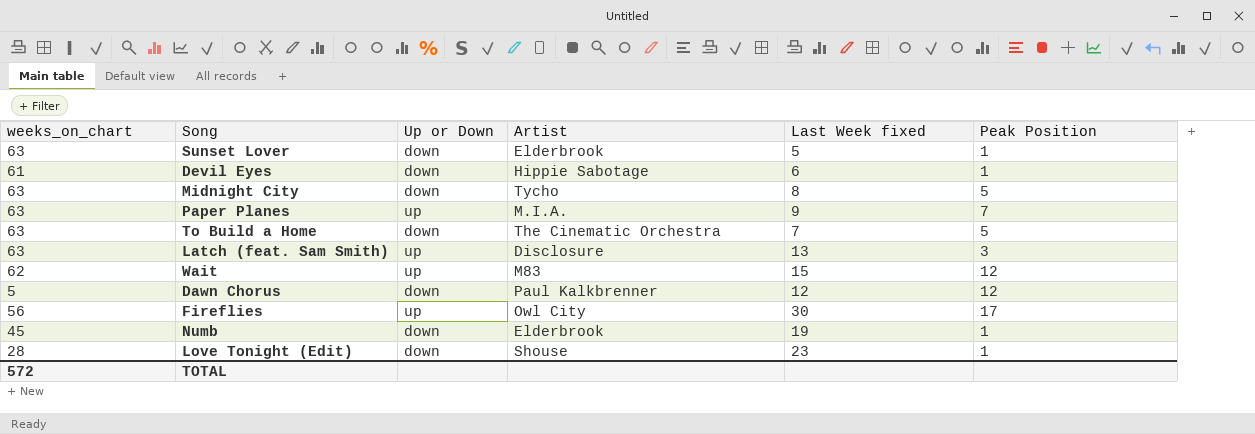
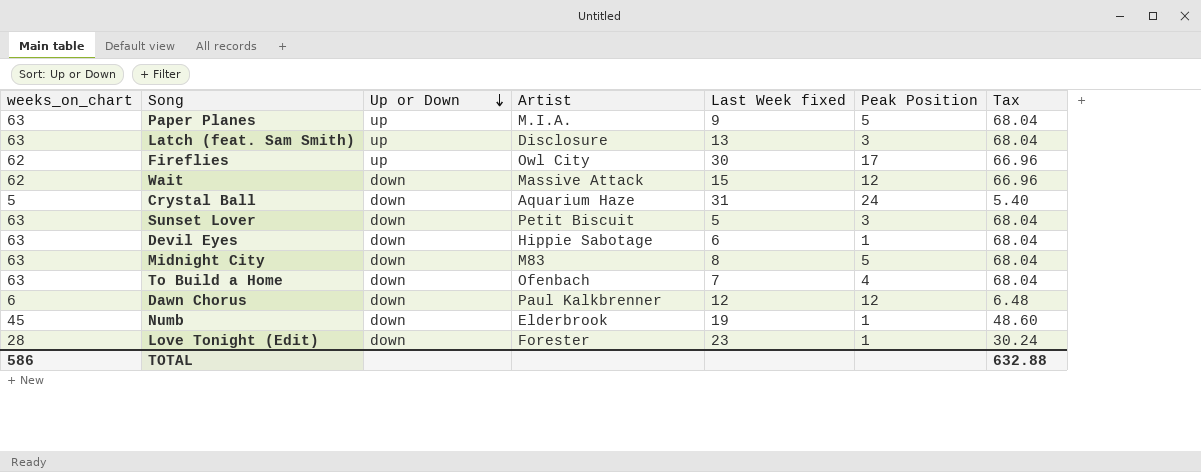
row order: none -> Up or Down descending
column Tax | formula: none -> [weeks_on_chart] * 1.08
Paper Planes | Peak Position: 7 -> 5
Fireflies | weeks_on_chart: 56 -> 62
Wait | Up or Down: up -> down
Wait | Artist: M83 -> Massive Attack
row Crystal Ball: none -> 5 | down | Aquarium Haze | 31 | 24 | 5.40
Sunset Lover | Artist: Elderbrook -> Petit Biscuit
Sunset Lover | Peak Position: 1 -> 3
Devil Eyes | weeks_on_chart: 61 -> 63
Midnight City | Artist: Tycho -> M83
To Build a Home | Artist: The Cinematic Orchestra -> Ofenbach
To Build a Home | Peak Position: 5 -> 4
Dawn Chorus | weeks_on_chart: 5 -> 6
Love Tonight (Edit) | Artist: Shouse -> Forester
TOTAL | weeks_on_chart: 572 -> 586

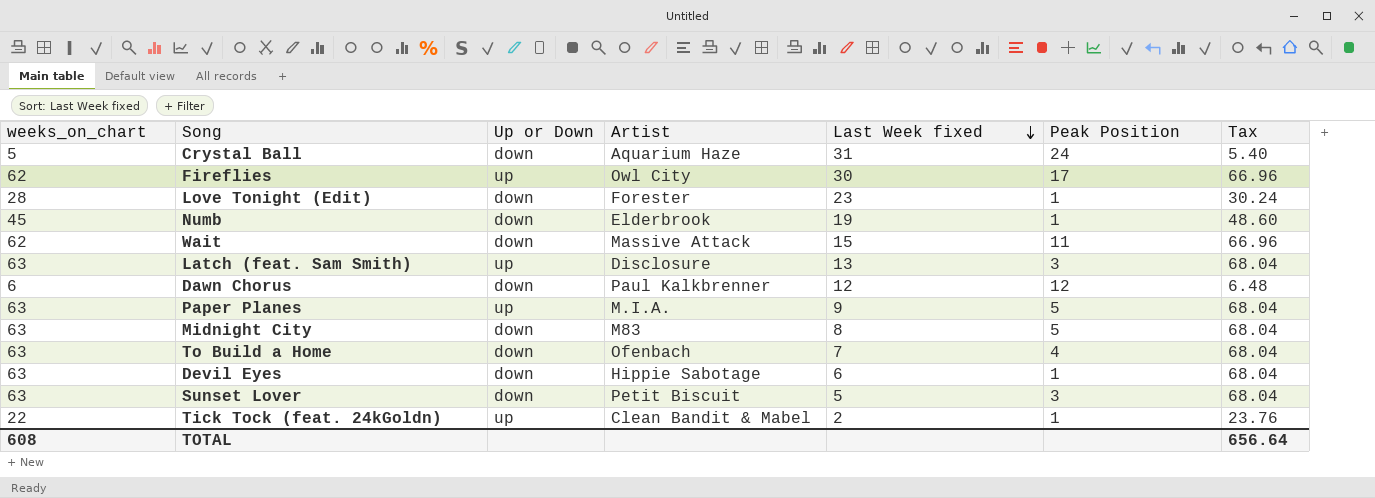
row order: Up or Down descending -> Last Week fixed descending
Wait | Peak Position: 12 -> 11
row Tick Tock (feat. 24kGoldn): none -> 22 | up | Clean Bandit & Mabel | 2 | 1 | 23.76
TOTAL | weeks_on_chart: 586 -> 608
TOTAL | Tax: 632.88 -> 656.64

